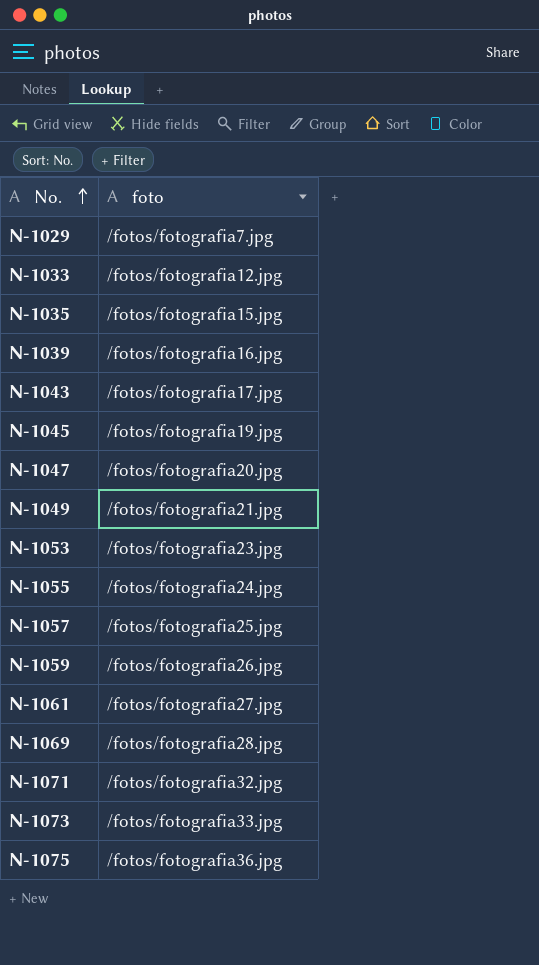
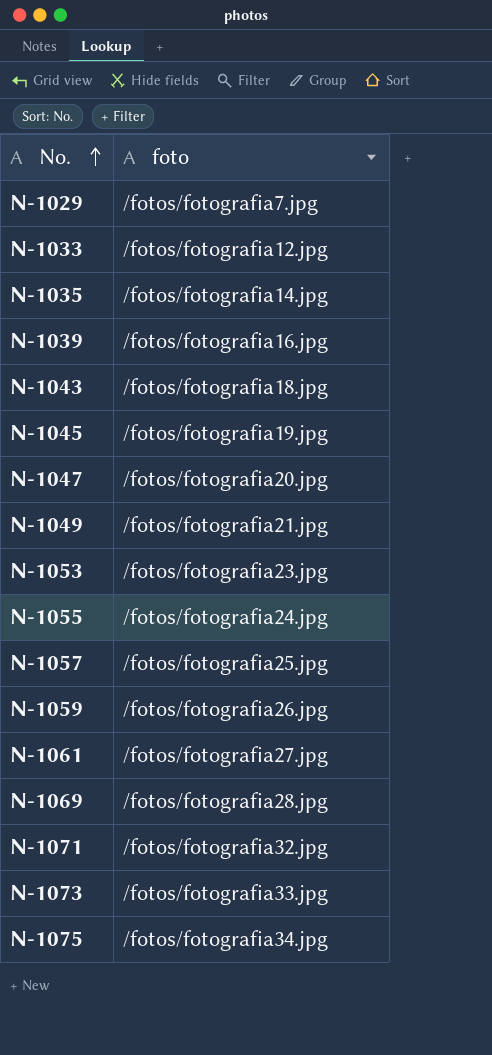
N-1035 | foto: /fotos/fotografia15.jpg -> /fotos/fotografia14.jpg
N-1043 | foto: /fotos/fotografia17.jpg -> /fotos/fotografia18.jpg
N-1075 | foto: /fotos/fotografia36.jpg -> /fotos/fotografia34.jpg

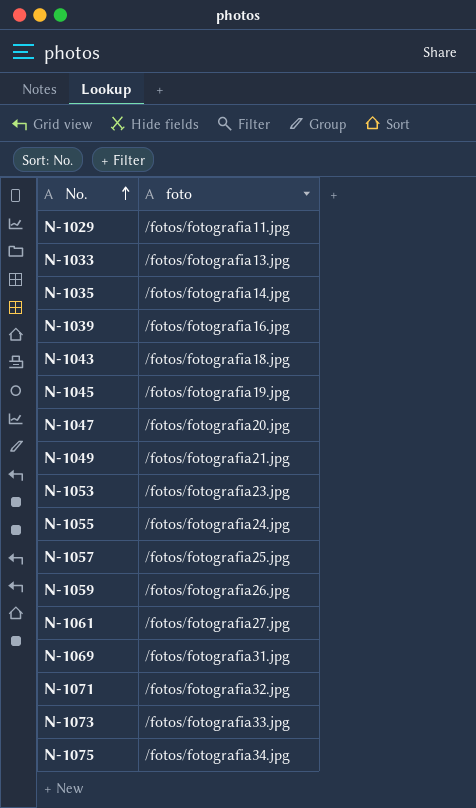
N-1029 | foto: /fotos/fotografia7.jpg -> /fotos/fotografia11.jpg
N-1033 | foto: /fotos/fotografia12.jpg -> /fotos/fotografia13.jpg
N-1069 | foto: /fotos/fotografia28.jpg -> /fotos/fotografia31.jpg

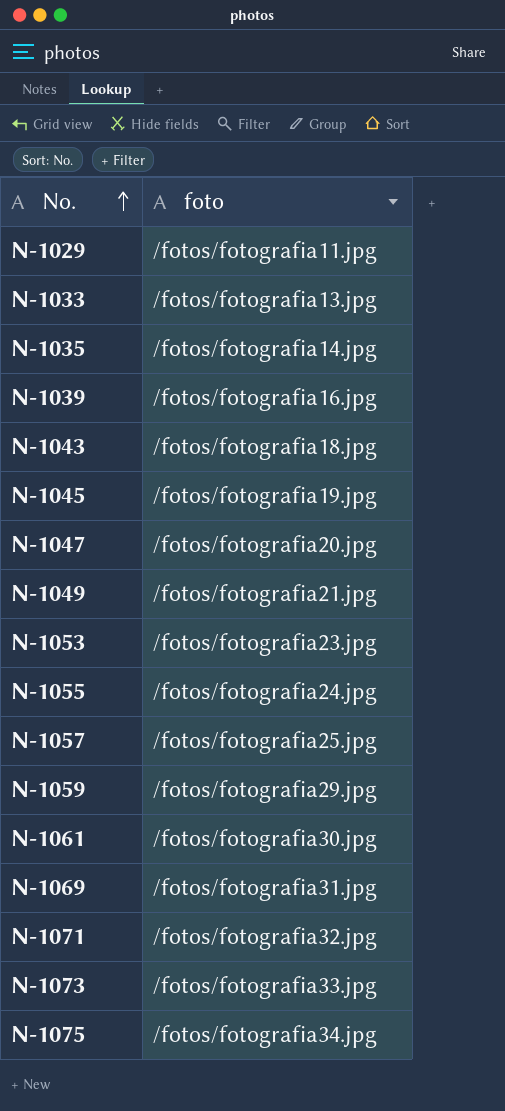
N-1059 | foto: /fotos/fotografia26.jpg -> /fotos/fotografia29.jpg
N-1061 | foto: /fotos/fotografia27.jpg -> /fotos/fotografia30.jpg

